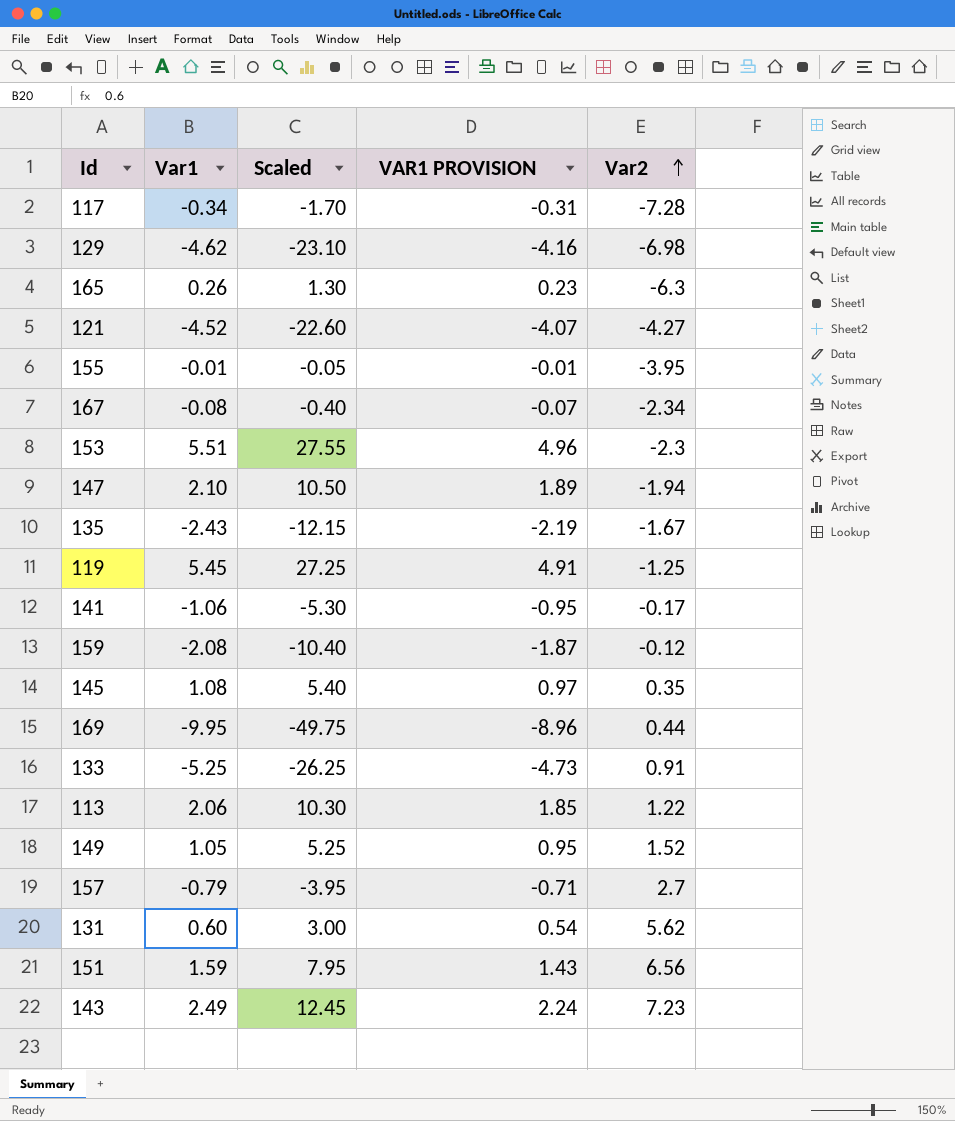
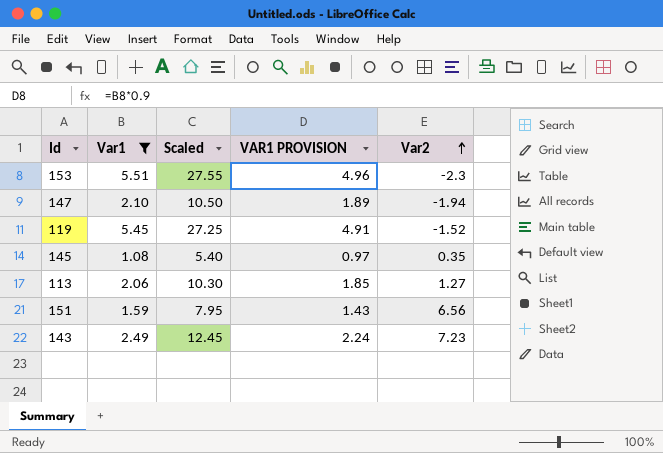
filter: none -> Var1 >= 1.08
119 | Var2: -1.25 -> -1.52
113 | Var2: 1.22 -> 1.27

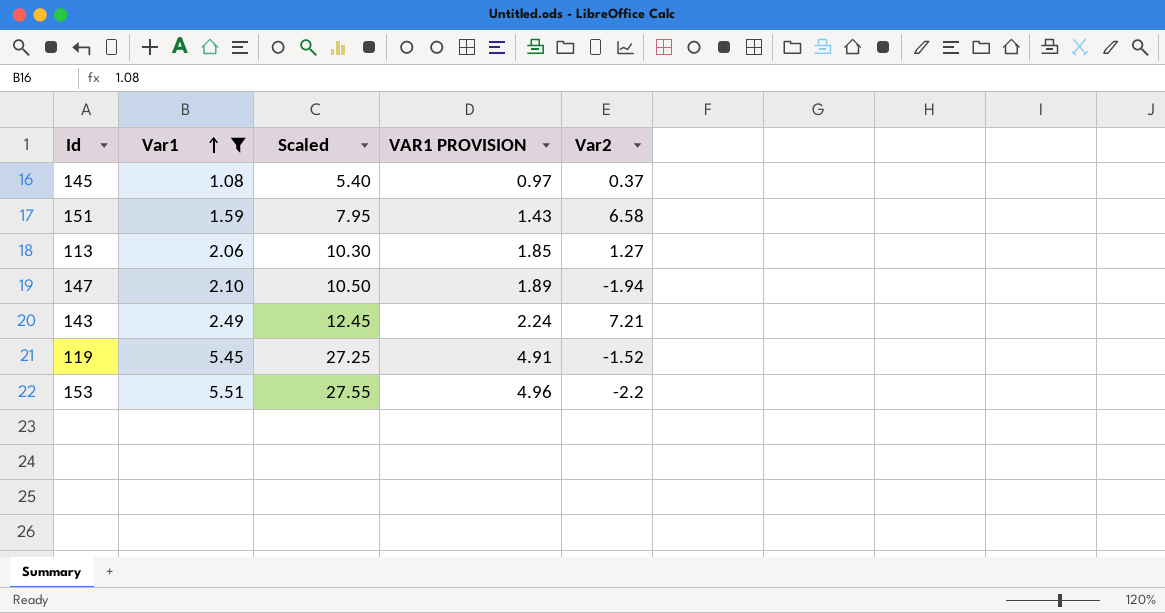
row order: Var2 ascending -> Var1 ascending
145 | Var2: 0.35 -> 0.37
151 | Var2: 6.56 -> 6.58
143 | Var2: 7.23 -> 7.21
153 | Var2: -2.3 -> -2.2

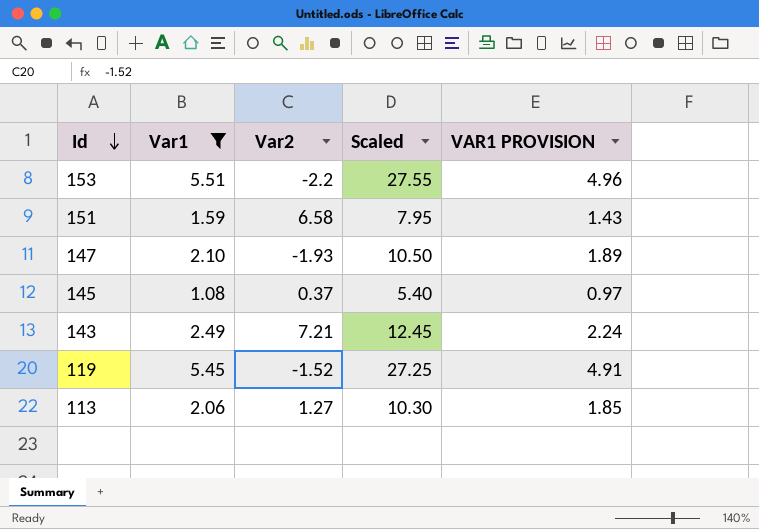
row order: Var1 ascending -> Id descending
column Var2 | position: 5 -> 3
147 | Var2: -1.94 -> -1.93

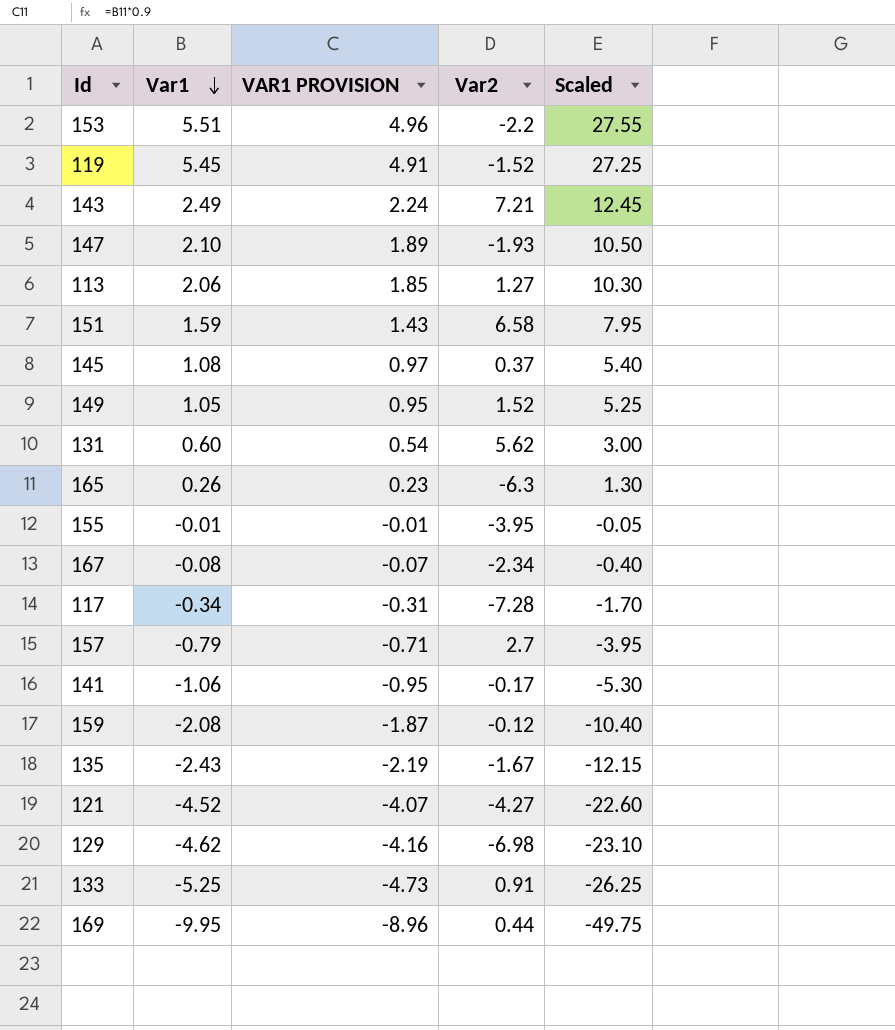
filter: Var1 >= 1.08 -> none
row order: Id descending -> Var1 descending
column VAR1 PROVISION | position: 5 -> 3

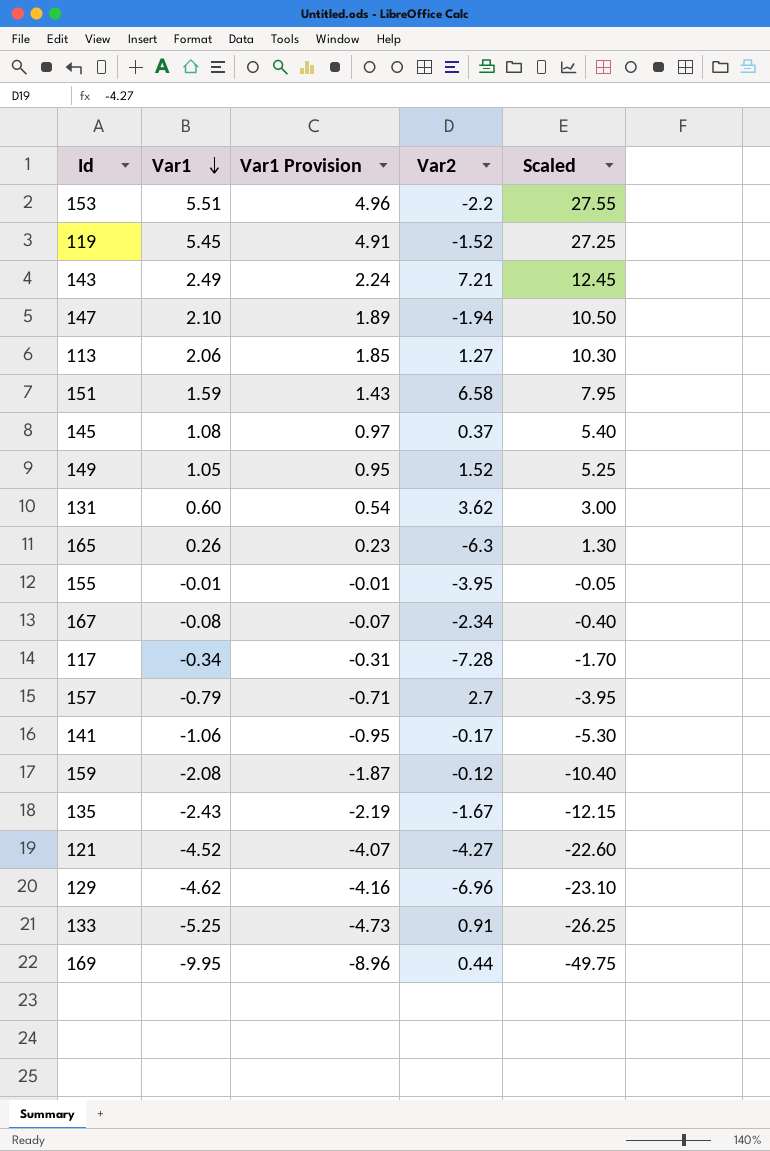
column name: VAR1 PROVISION -> Var1 Provision
147 | Var2: -1.93 -> -1.94
131 | Var2: 5.62 -> 3.62
129 | Var2: -6.98 -> -6.96

